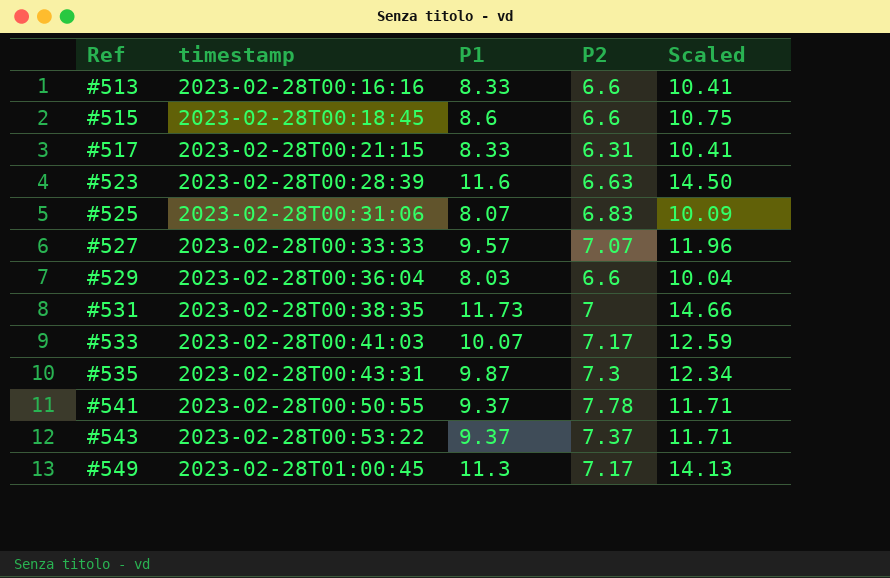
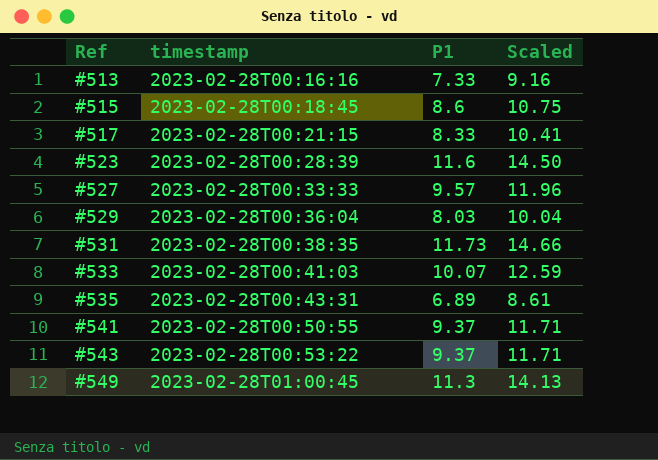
column P2 | position: 4 -> none
row #525: 2023-02-28T00:31:06 | 8.07 | 6.83 | 10.09 -> none
#513 | P1: 8.33 -> 7.33
#513 | Scaled: 10.41 -> 9.16
#535 | P1: 9.87 -> 6.89
#535 | Scaled: 12.34 -> 8.61

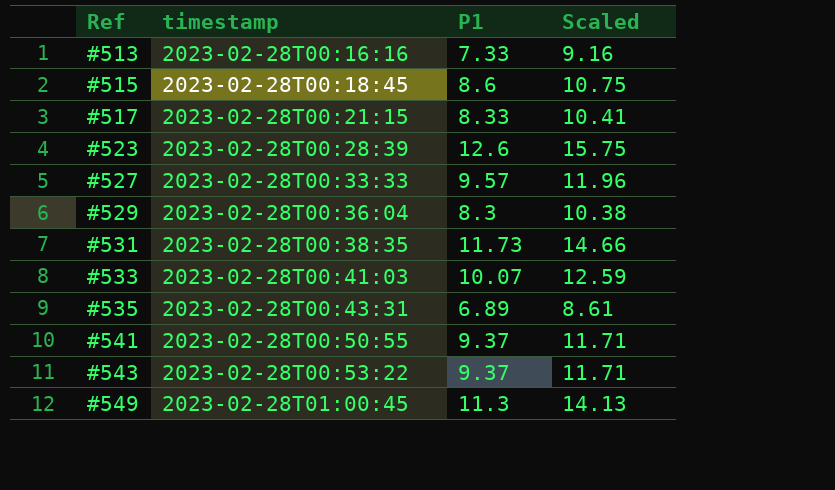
#523 | P1: 11.6 -> 12.6
#523 | Scaled: 14.50 -> 15.75
#529 | P1: 8.03 -> 8.3
#529 | Scaled: 10.04 -> 10.38

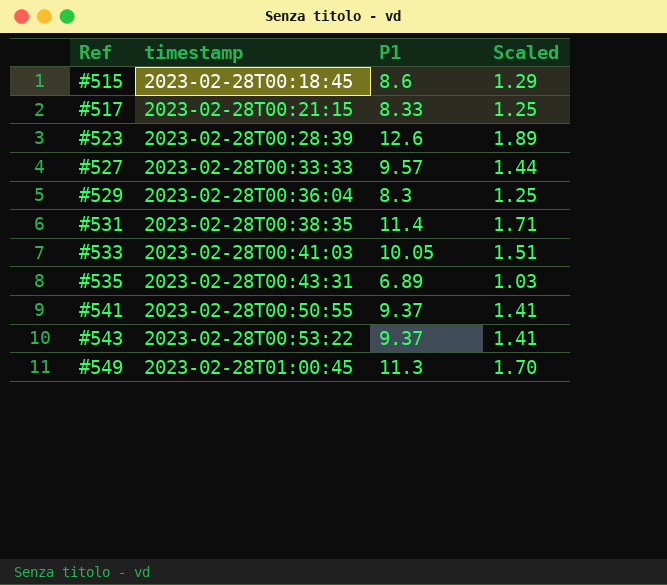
column Scaled | formula: [P1] * 1.25 -> [P1] * 0.15
row #513: 2023-02-28T00:16:16 | 7.33 | 9.16 -> none
#531 | P1: 11.73 -> 11.4
#533 | P1: 10.07 -> 10.05

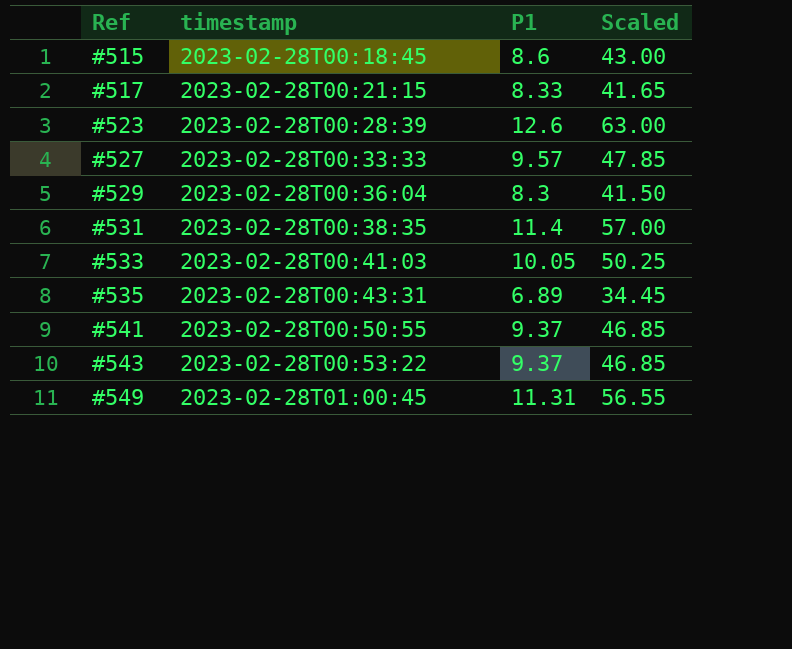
column Scaled | formula: [P1] * 0.15 -> [P1] * 5
#549 | P1: 11.3 -> 11.31

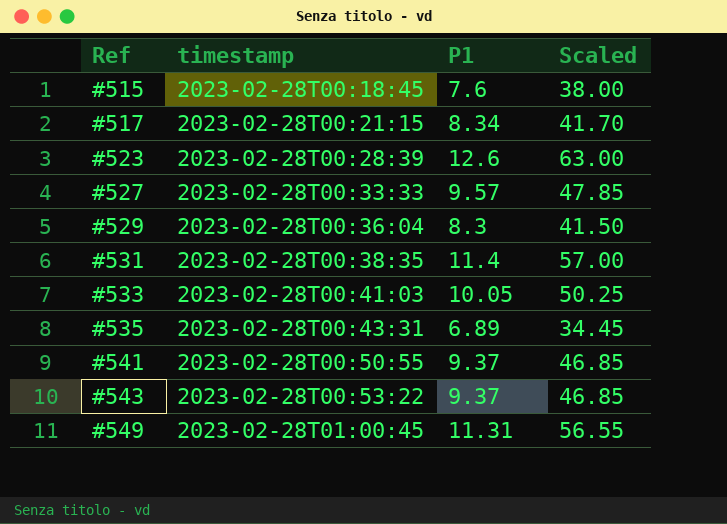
#515 | P1: 8.6 -> 7.6
#515 | Scaled: 43.00 -> 38.00
#517 | P1: 8.33 -> 8.34
#517 | Scaled: 41.65 -> 41.70

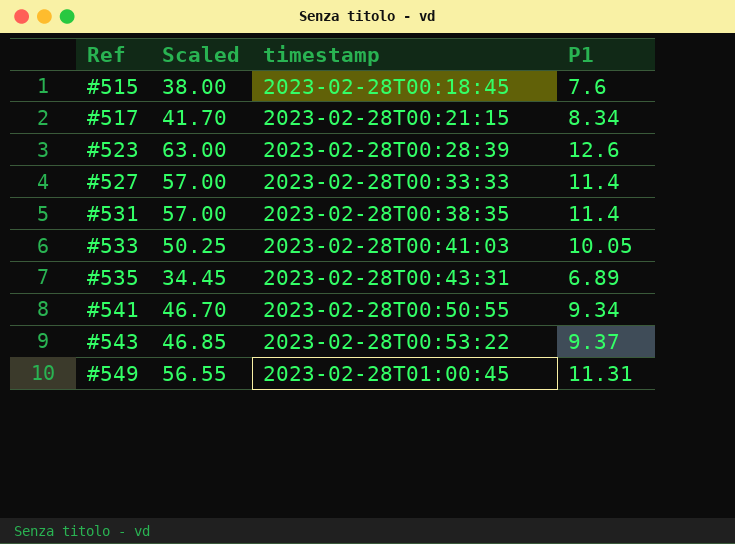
column Scaled | position: 4 -> 2
row #529: 2023-02-28T00:36:04 | 8.3 | 41.50 -> none
#527 | Scaled: 47.85 -> 57.00
#527 | P1: 9.57 -> 11.4
#541 | Scaled: 46.85 -> 46.70
#541 | P1: 9.37 -> 9.34

